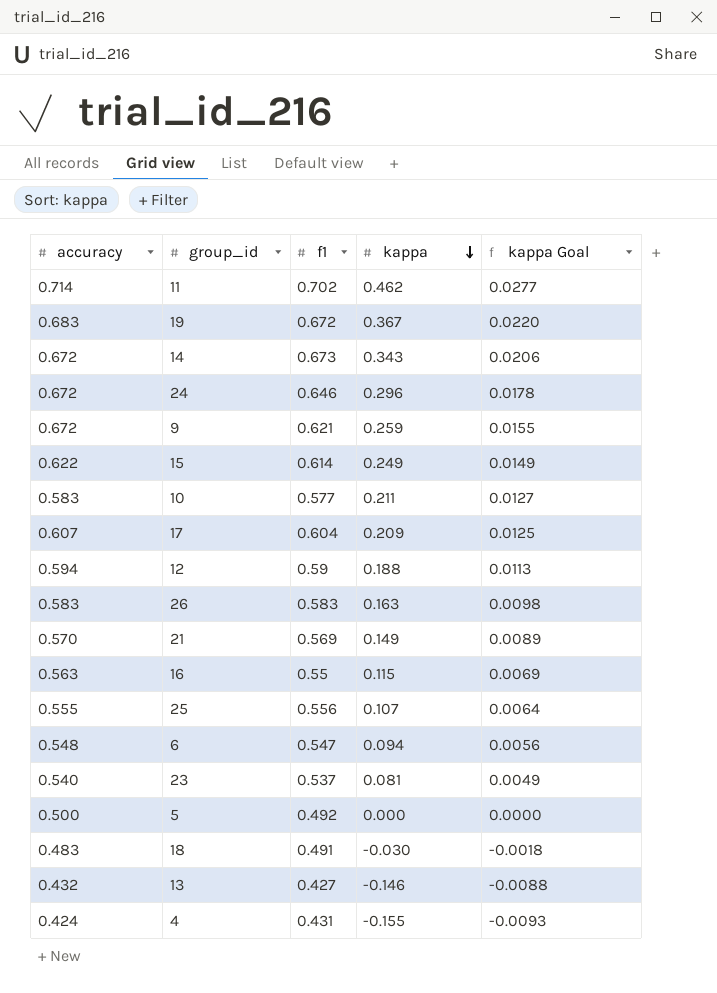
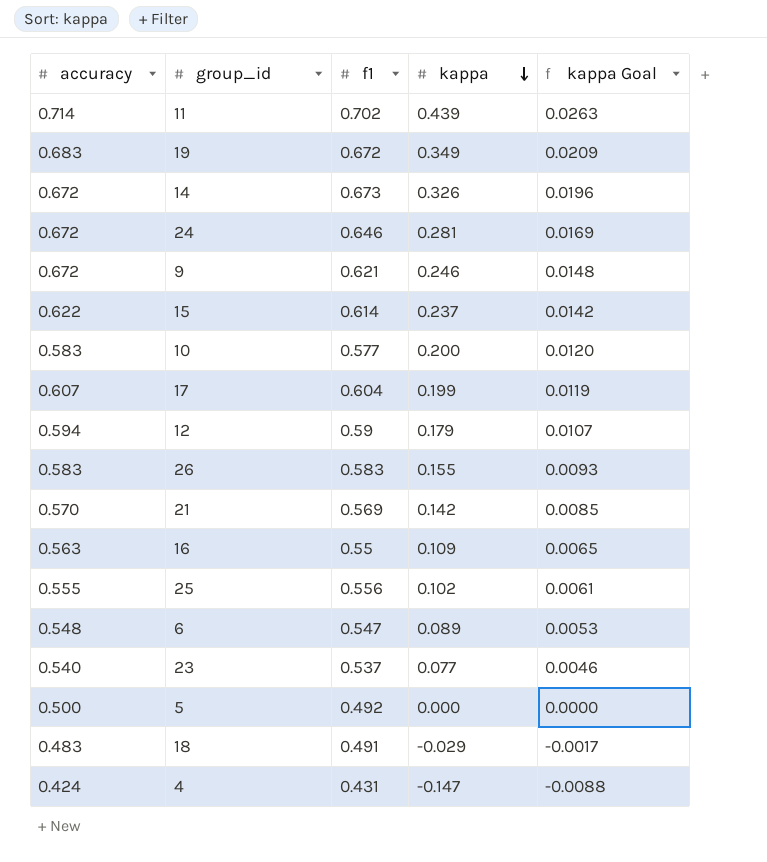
row 13: 0.432 | 0.427 | -0.146 | -0.0088 -> none
11 | kappa: 0.462 -> 0.439
11 | kappa Goal: 0.0277 -> 0.0263
19 | kappa: 0.367 -> 0.349
19 | kappa Goal: 0.0220 -> 0.0209
14 | kappa: 0.343 -> 0.326
14 | kappa Goal: 0.0206 -> 0.0196
24 | kappa: 0.296 -> 0.281
24 | kappa Goal: 0.0178 -> 0.0169
9 | kappa: 0.259 -> 0.246
9 | kappa Goal: 0.0155 -> 0.0148
15 | kappa: 0.249 -> 0.237
15 | kappa Goal: 0.0149 -> 0.0142
10 | kappa: 0.211 -> 0.200
10 | kappa Goal: 0.0127 -> 0.0120
17 | kappa: 0.209 -> 0.199
17 | kappa Goal: 0.0125 -> 0.0119
12 | kappa: 0.188 -> 0.179
12 | kappa Goal: 0.0113 -> 0.0107
26 | kappa: 0.163 -> 0.155
26 | kappa Goal: 0.0098 -> 0.0093
21 | kappa: 0.149 -> 0.142
21 | kappa Goal: 0.0089 -> 0.0085
16 | kappa: 0.115 -> 0.109
16 | kappa Goal: 0.0069 -> 0.0065
25 | kappa: 0.107 -> 0.102
25 | kappa Goal: 0.0064 -> 0.0061
6 | kappa: 0.094 -> 0.089
6 | kappa Goal: 0.0056 -> 0.0053
23 | kappa: 0.081 -> 0.077
23 | kappa Goal: 0.0049 -> 0.0046
18 | kappa: -0.030 -> -0.029
18 | kappa Goal: -0.0018 -> -0.0017
4 | kappa: -0.155 -> -0.147
4 | kappa Goal: -0.0093 -> -0.0088

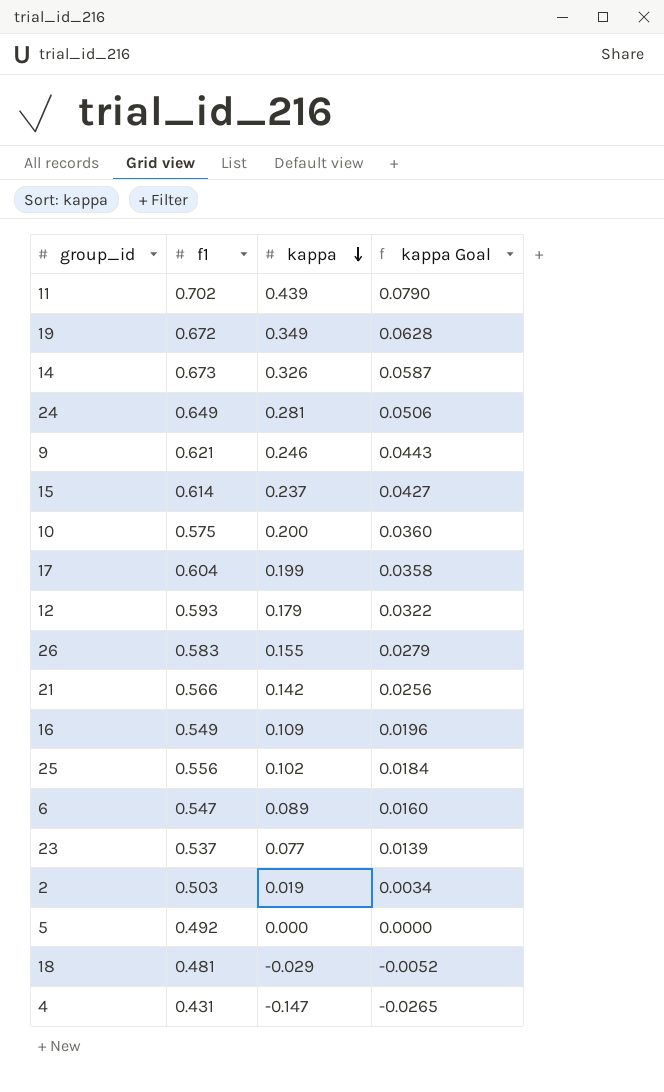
column accuracy | position: 1 -> none
column kappa Goal | formula: [kappa] * 0.06 -> [kappa] * 0.18
24 | f1: 0.646 -> 0.649
10 | f1: 0.577 -> 0.575
12 | f1: 0.59 -> 0.593
21 | f1: 0.569 -> 0.566
16 | f1: 0.55 -> 0.549
row 2: none -> 0.503 | 0.019 | 0.0034
18 | f1: 0.491 -> 0.481

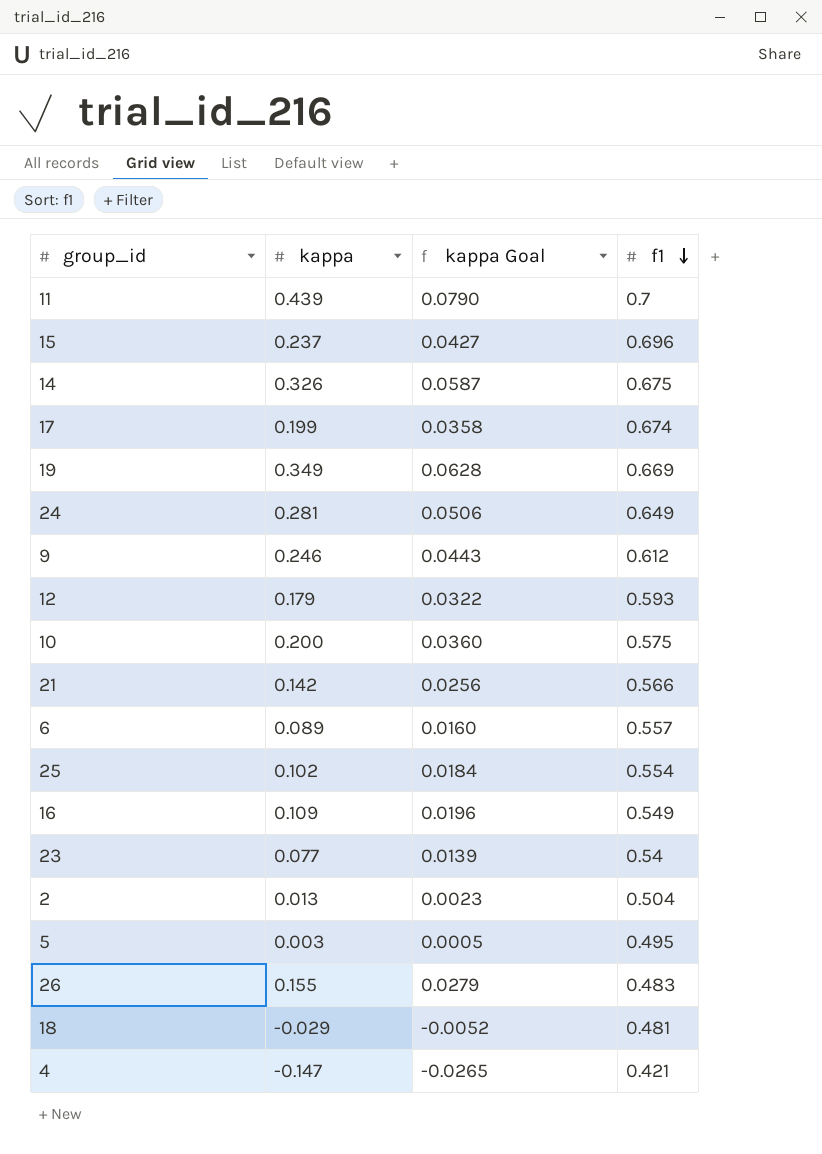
row order: kappa descending -> f1 descending
column f1 | position: 2 -> 4
11 | f1: 0.702 -> 0.7
15 | f1: 0.614 -> 0.696
14 | f1: 0.673 -> 0.675
17 | f1: 0.604 -> 0.674
19 | f1: 0.672 -> 0.669
9 | f1: 0.621 -> 0.612
6 | f1: 0.547 -> 0.557
25 | f1: 0.556 -> 0.554
23 | f1: 0.537 -> 0.54
2 | kappa: 0.019 -> 0.013
2 | kappa Goal: 0.0034 -> 0.0023
2 | f1: 0.503 -> 0.504
5 | kappa: 0.000 -> 0.003
5 | kappa Goal: 0.0000 -> 0.0005
5 | f1: 0.492 -> 0.495
26 | f1: 0.583 -> 0.483
4 | f1: 0.431 -> 0.421

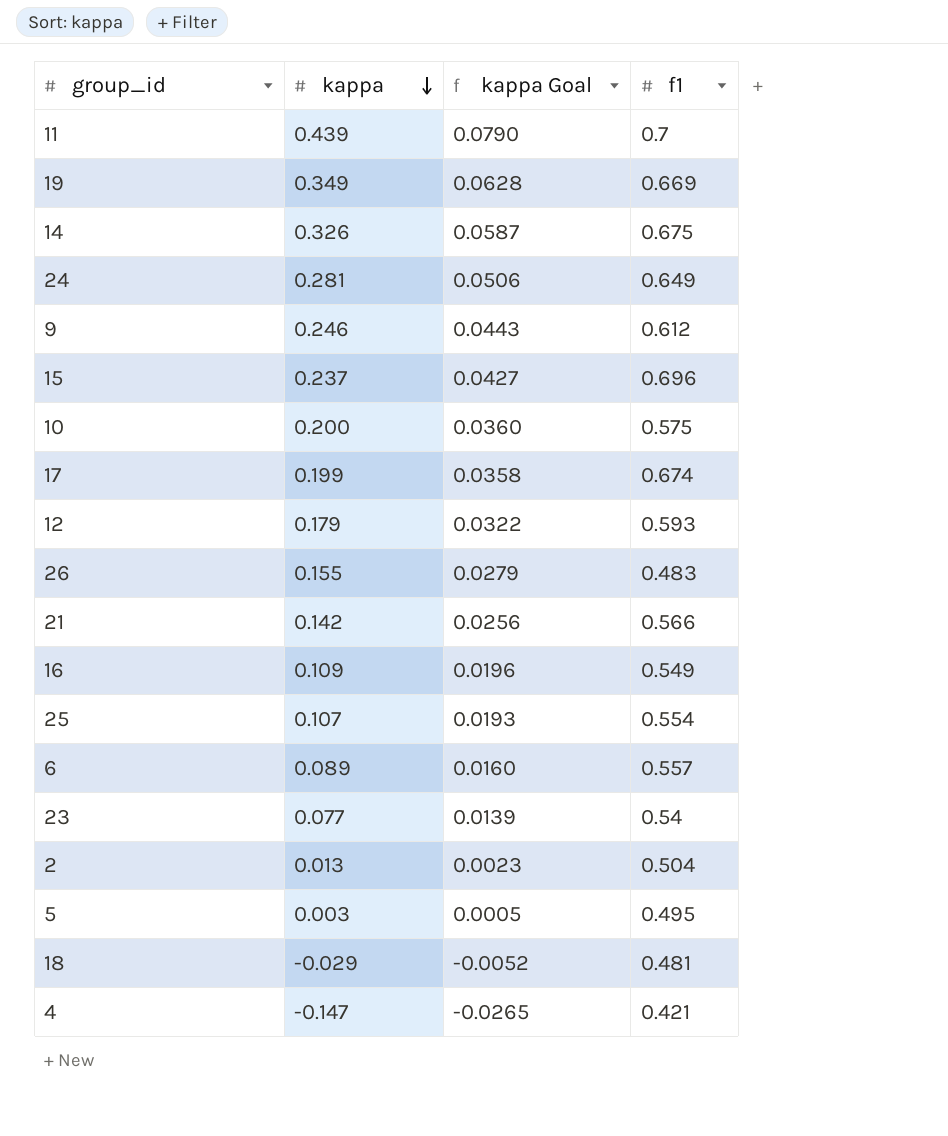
row order: f1 descending -> kappa descending
25 | kappa: 0.102 -> 0.107
25 | kappa Goal: 0.0184 -> 0.0193

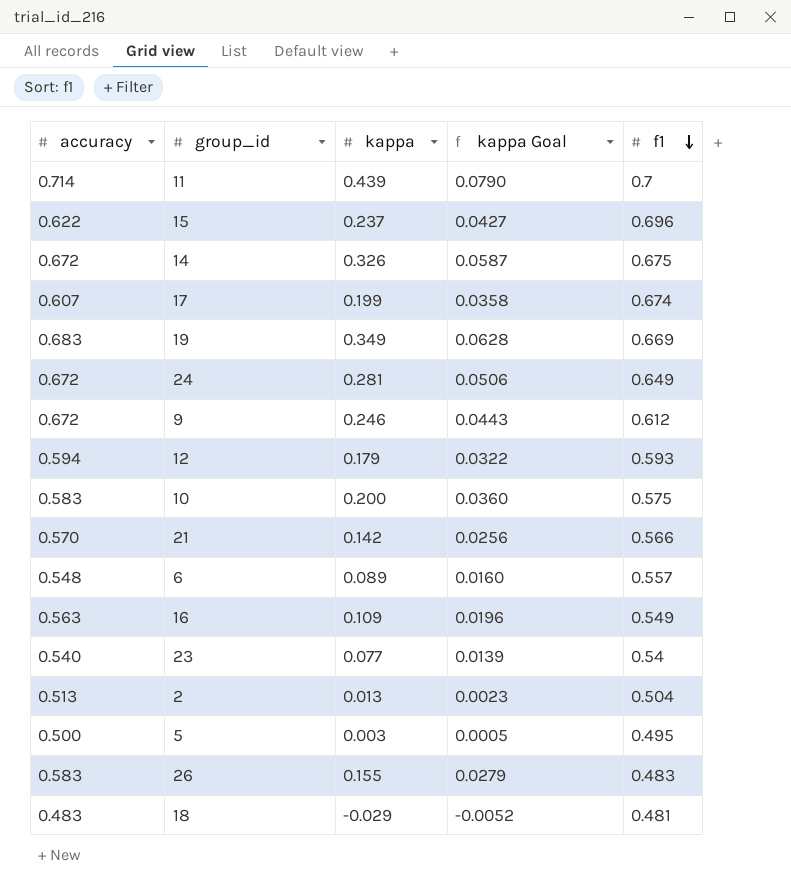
row order: kappa descending -> f1 descending
column accuracy | position: none -> 1
row 25: 0.107 | 0.0193 | 0.554 -> none
row 4: -0.147 | -0.0265 | 0.421 -> none

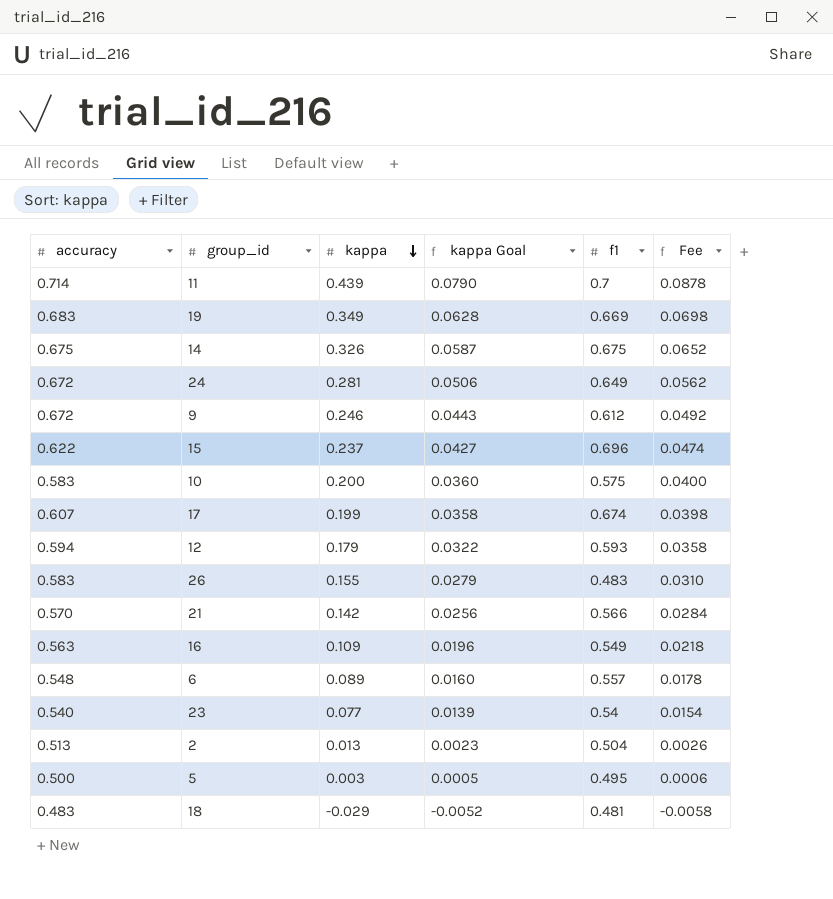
row order: f1 descending -> kappa descending
column Fee | formula: none -> [kappa] * 0.2
14 | accuracy: 0.672 -> 0.675

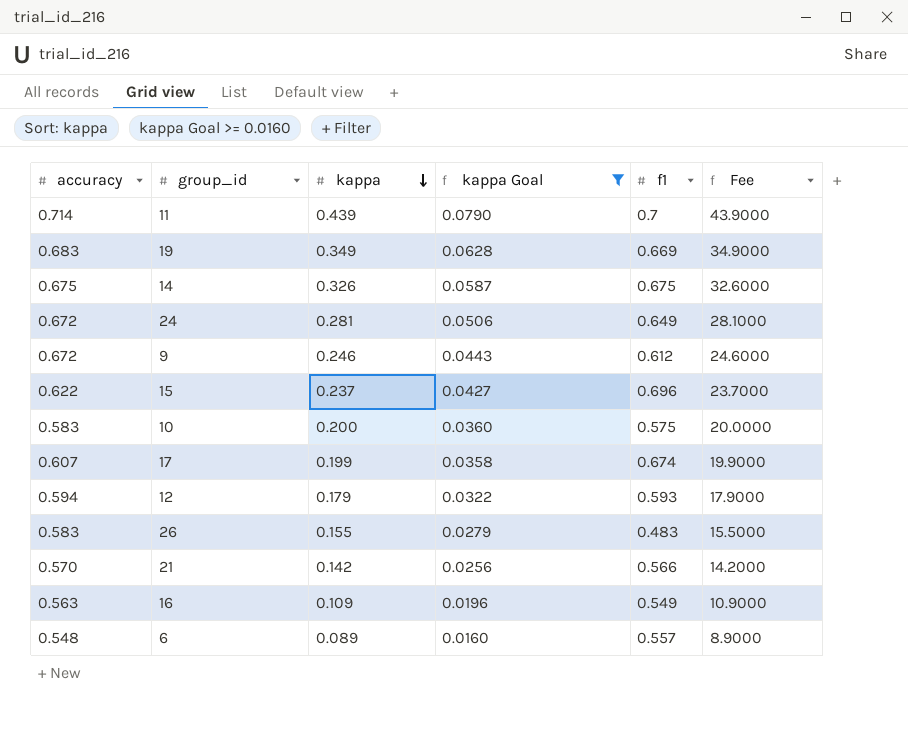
filter: none -> kappa Goal >= 0.0160
column Fee | formula: [kappa] * 0.2 -> [kappa] * 100

